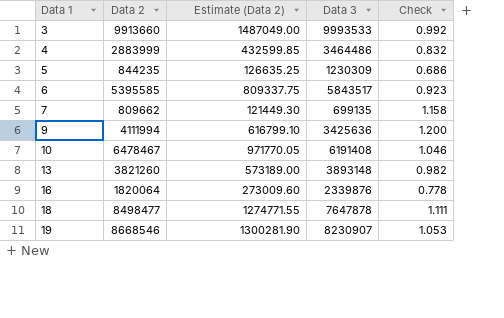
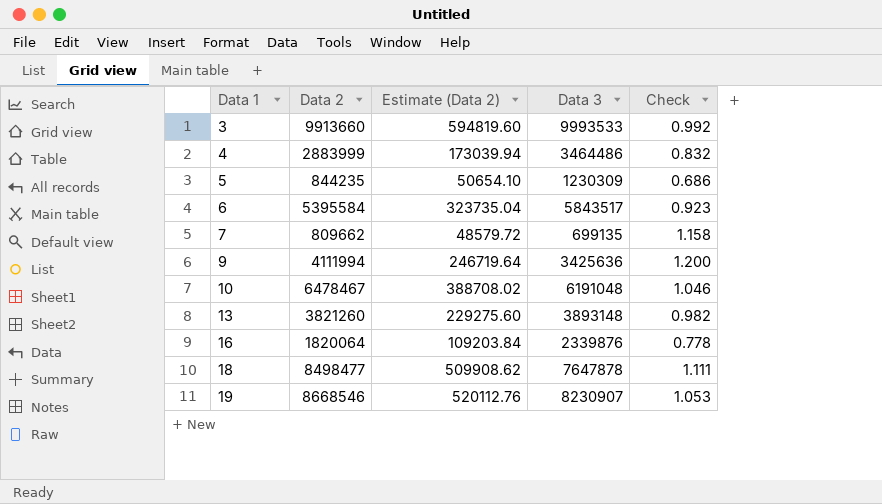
column Estimate (Data 2) | formula: [Data 2] * 0.15 -> [Data 2] * 0.06
6 | Data 2: 5395585 -> 5395584
10 | Data 3: 6191408 -> 6191048

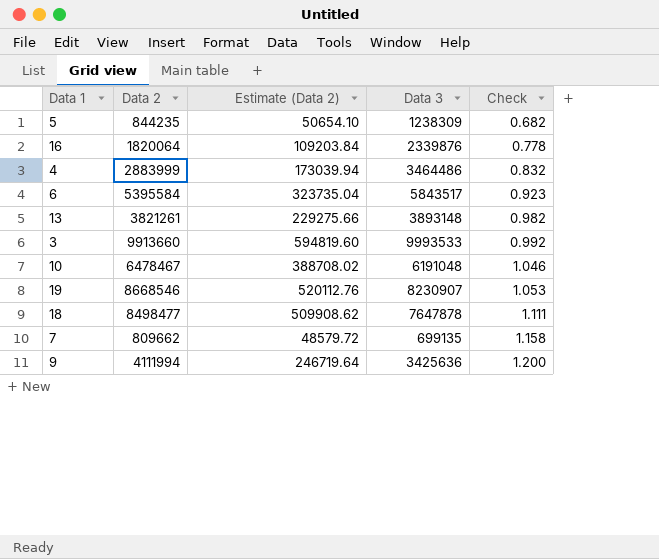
row order: Data 1 ascending -> Check ascending
5 | Data 3: 1230309 -> 1238309
5 | Check: 0.686 -> 0.682
13 | Data 2: 3821260 -> 3821261
13 | Estimate (Data 2): 229275.60 -> 229275.66

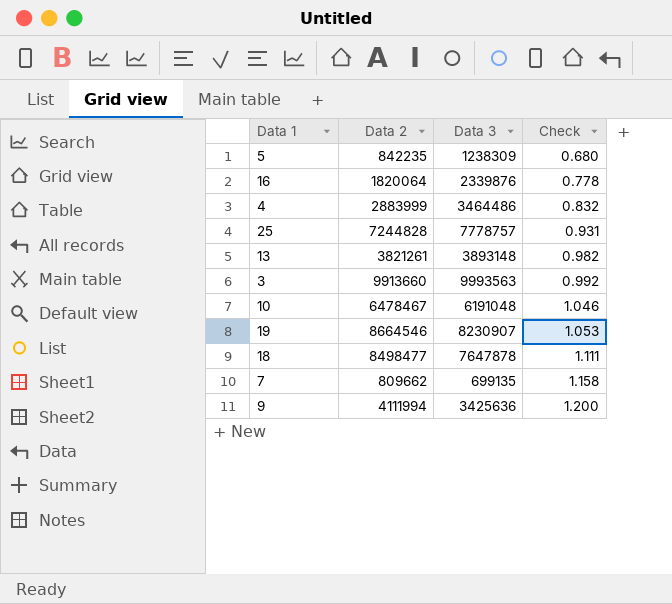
column Estimate (Data 2) | formula: [Data 2] * 0.06 -> none
row 6: 5395584 | 323735.04 | 5843517 | 0.923 -> none
5 | Data 2: 844235 -> 842235
5 | Check: 0.682 -> 0.680
row 25: none -> 7244828 | 7778757 | 0.931
3 | Data 3: 9993533 -> 9993563
19 | Data 2: 8668546 -> 8664546

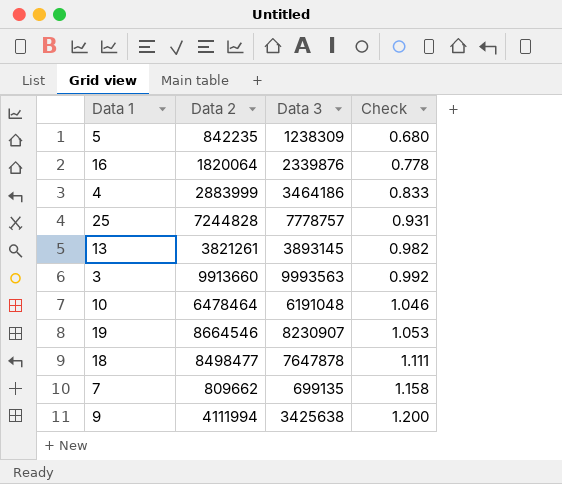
4 | Data 3: 3464486 -> 3464186
4 | Check: 0.832 -> 0.833
13 | Data 3: 3893148 -> 3893145
10 | Data 2: 6478467 -> 6478464
9 | Data 3: 3425636 -> 3425638

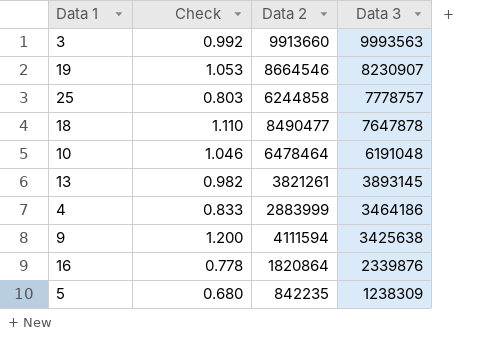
row order: Check ascending -> Data 3 descending
column Check | position: 4 -> 2
row 7: 809662 | 699135 | 1.158 -> none
25 | Check: 0.931 -> 0.803
25 | Data 2: 7244828 -> 6244858
18 | Check: 1.111 -> 1.110
18 | Data 2: 8498477 -> 8490477
9 | Data 2: 4111994 -> 4111594
16 | Data 2: 1820064 -> 1820864

